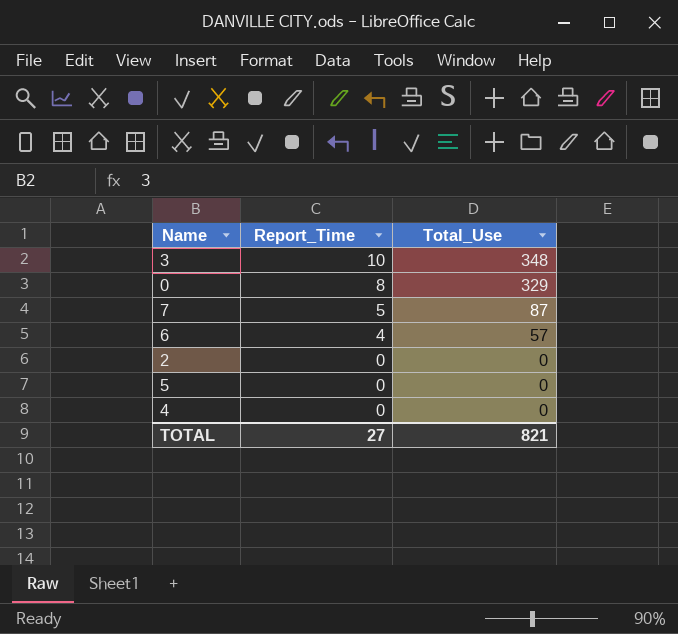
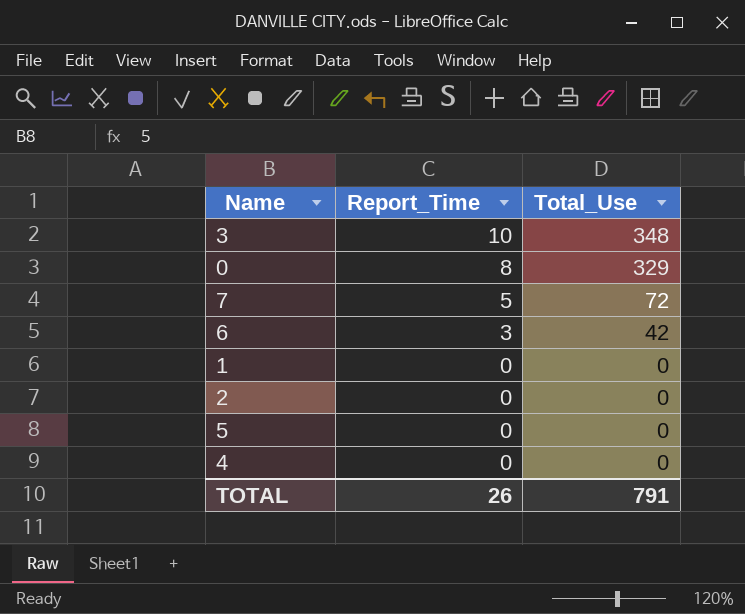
7 | Total_Use: 87 -> 72
6 | Report_Time: 4 -> 3
6 | Total_Use: 57 -> 42
row 1: none -> 0 | 0
TOTAL | Report_Time: 27 -> 26
TOTAL | Total_Use: 821 -> 791

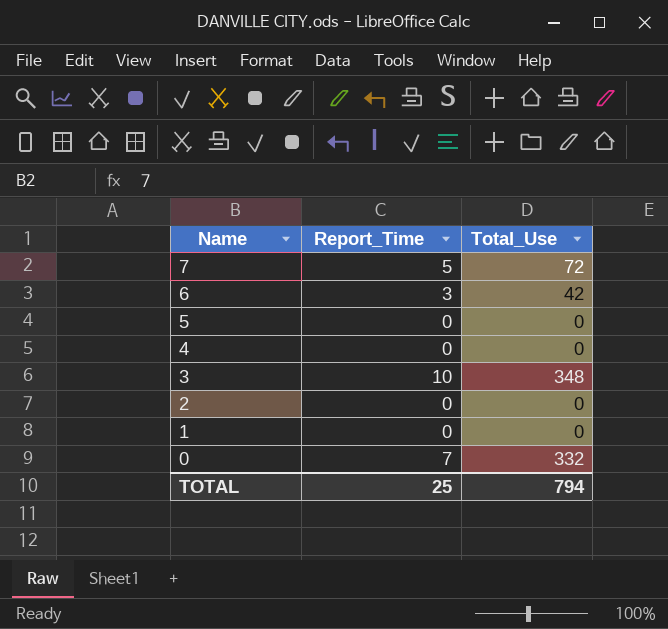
row order: Report_Time descending -> Name descending
0 | Report_Time: 8 -> 7
0 | Total_Use: 329 -> 332
TOTAL | Report_Time: 26 -> 25
TOTAL | Total_Use: 791 -> 794

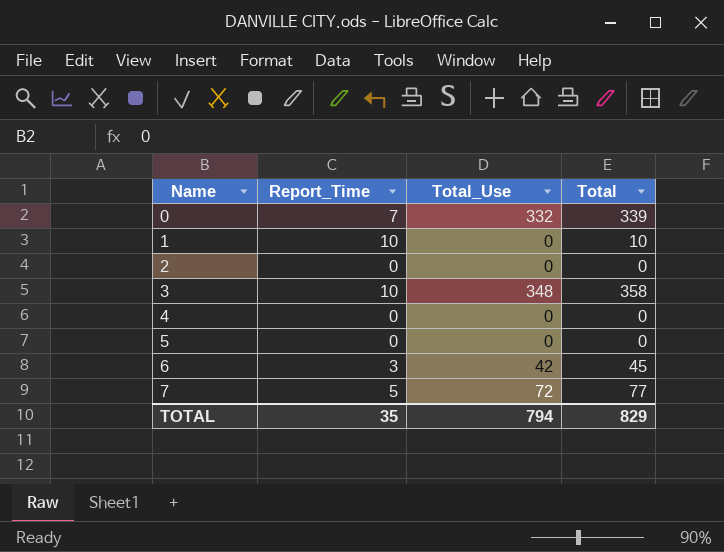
row order: Name descending -> Name ascending
column Total | formula: none -> [Report_Time] + [Total_Use]
1 | Report_Time: 0 -> 10
TOTAL | Report_Time: 25 -> 35

